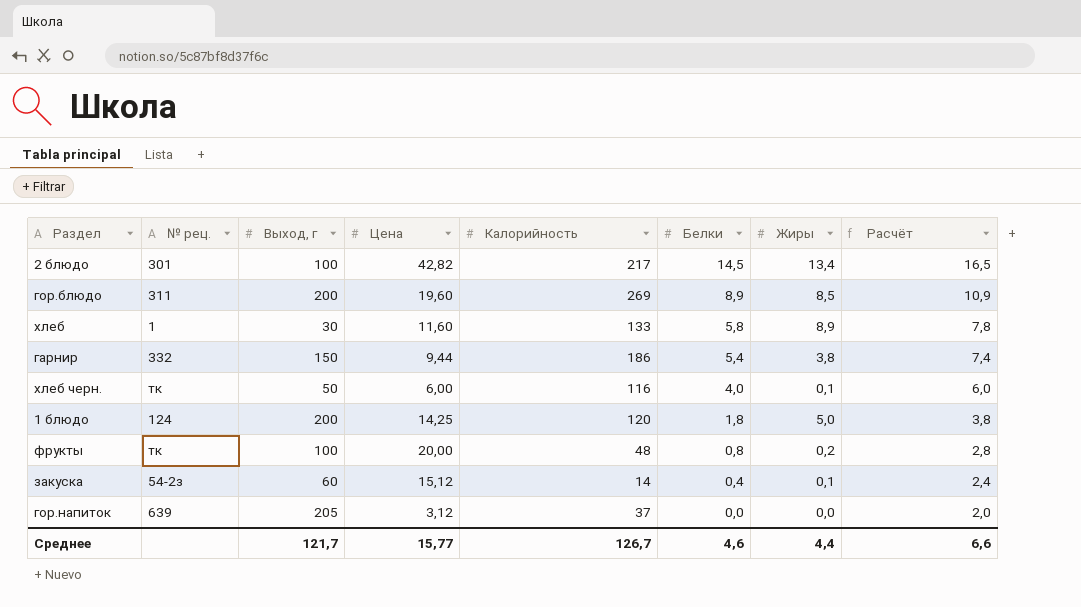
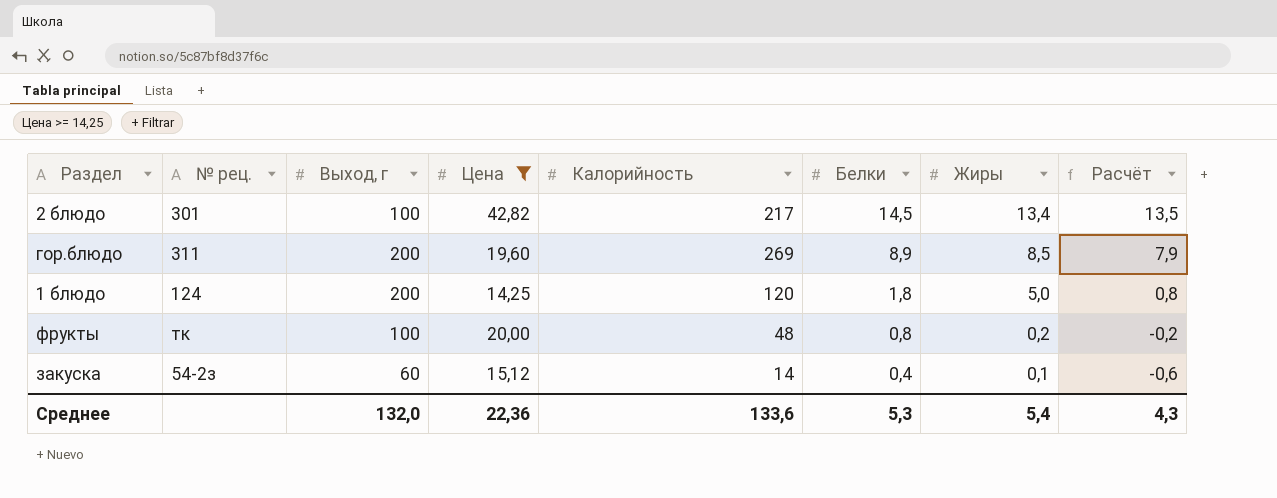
filter: none -> Цена >= 14,25
column Расчёт | formula: [Белки] + 2 -> [Белки] - 1
Среднее | Выход, г: 121,7 -> 132,0
Среднее | Цена: 15,77 -> 22,36
Среднее | Калорийность: 126,7 -> 133,6
Среднее | Белки: 4,6 -> 5,3
Среднее | Жиры: 4,4 -> 5,4
Среднее | Расчёт: 6,6 -> 4,3

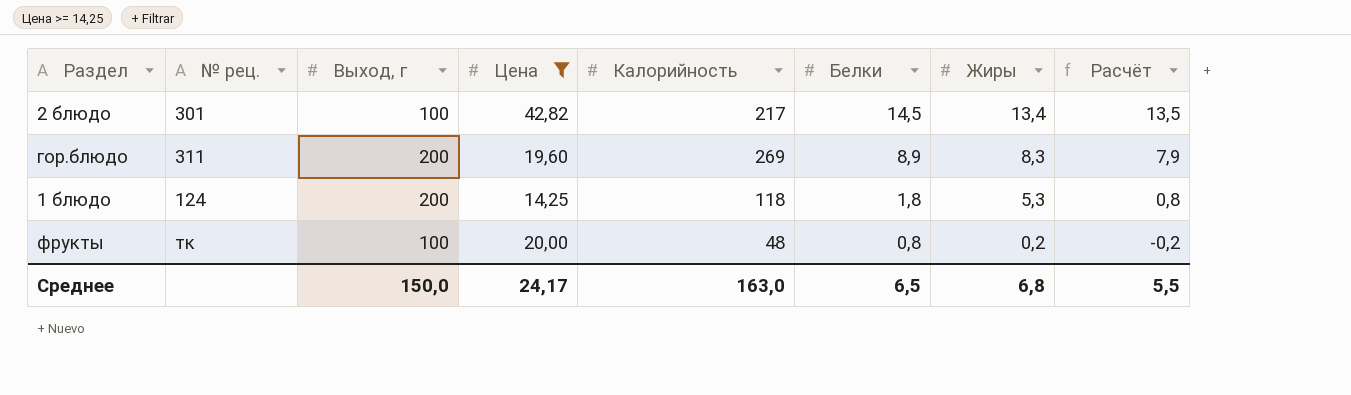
row закуска: 54-2з | 60 | 15,12 | 14 | 0,4 | 0,1 | -0,6 -> none
гор.блюдо | Жиры: 8,5 -> 8,3
1 блюдо | Калорийность: 120 -> 118
1 блюдо | Жиры: 5,0 -> 5,3
Среднее | Выход, г: 132,0 -> 150,0
Среднее | Цена: 22,36 -> 24,17
Среднее | Калорийность: 133,6 -> 163,0
Среднее | Белки: 5,3 -> 6,5
Среднее | Жиры: 5,4 -> 6,8
Среднее | Расчёт: 4,3 -> 5,5

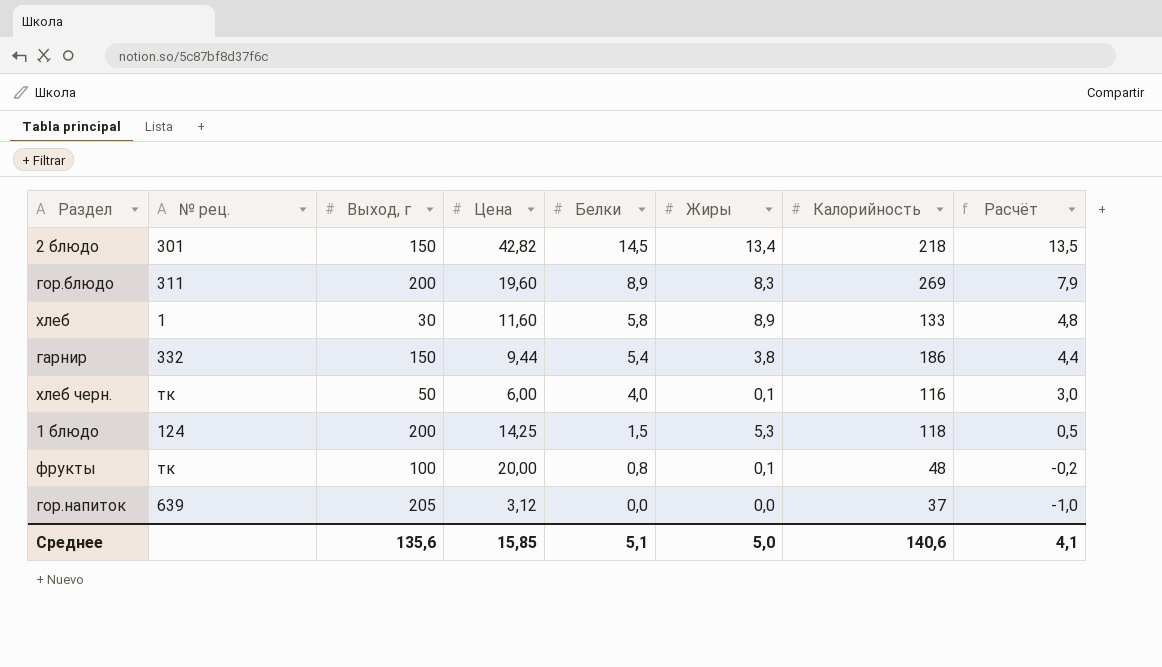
filter: Цена >= 14,25 -> none
column Калорийность | position: 5 -> 7
2 блюдо | Выход, г: 100 -> 150
2 блюдо | Калорийность: 217 -> 218
1 блюдо | Белки: 1,8 -> 1,5
1 блюдо | Расчёт: 0,8 -> 0,5
фрукты | Жиры: 0,2 -> 0,1
Среднее | Выход, г: 150,0 -> 135,6
Среднее | Цена: 24,17 -> 15,85
Среднее | Белки: 6,5 -> 5,1
Среднее | Жиры: 6,8 -> 5,0
Среднее | Калорийность: 163,0 -> 140,6
Среднее | Расчёт: 5,5 -> 4,1

